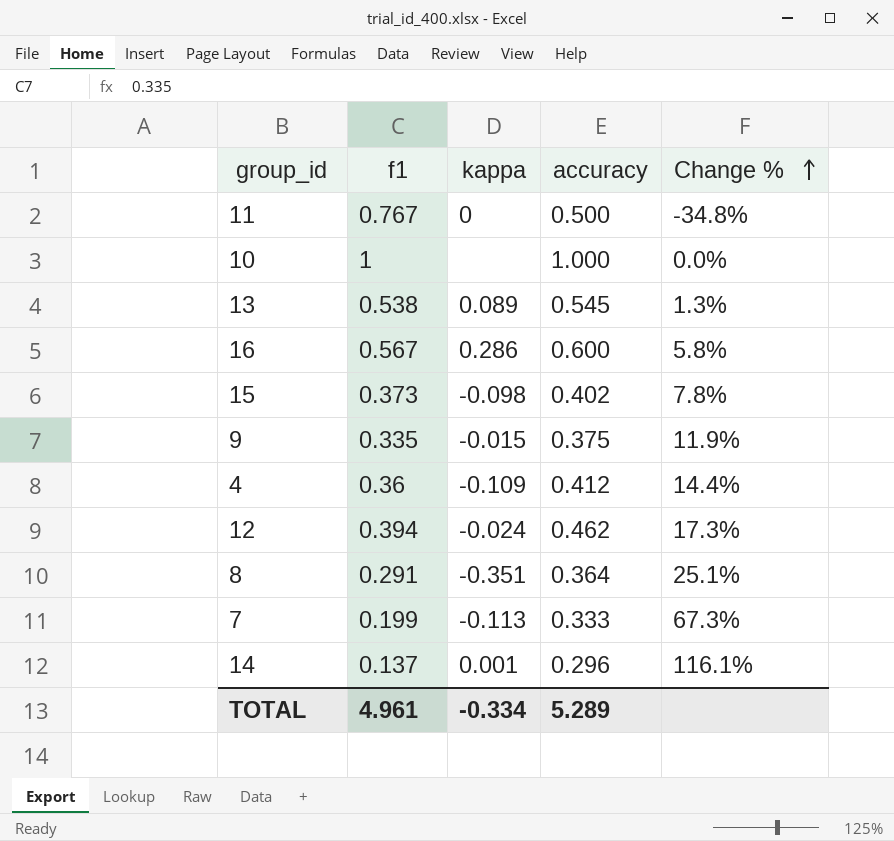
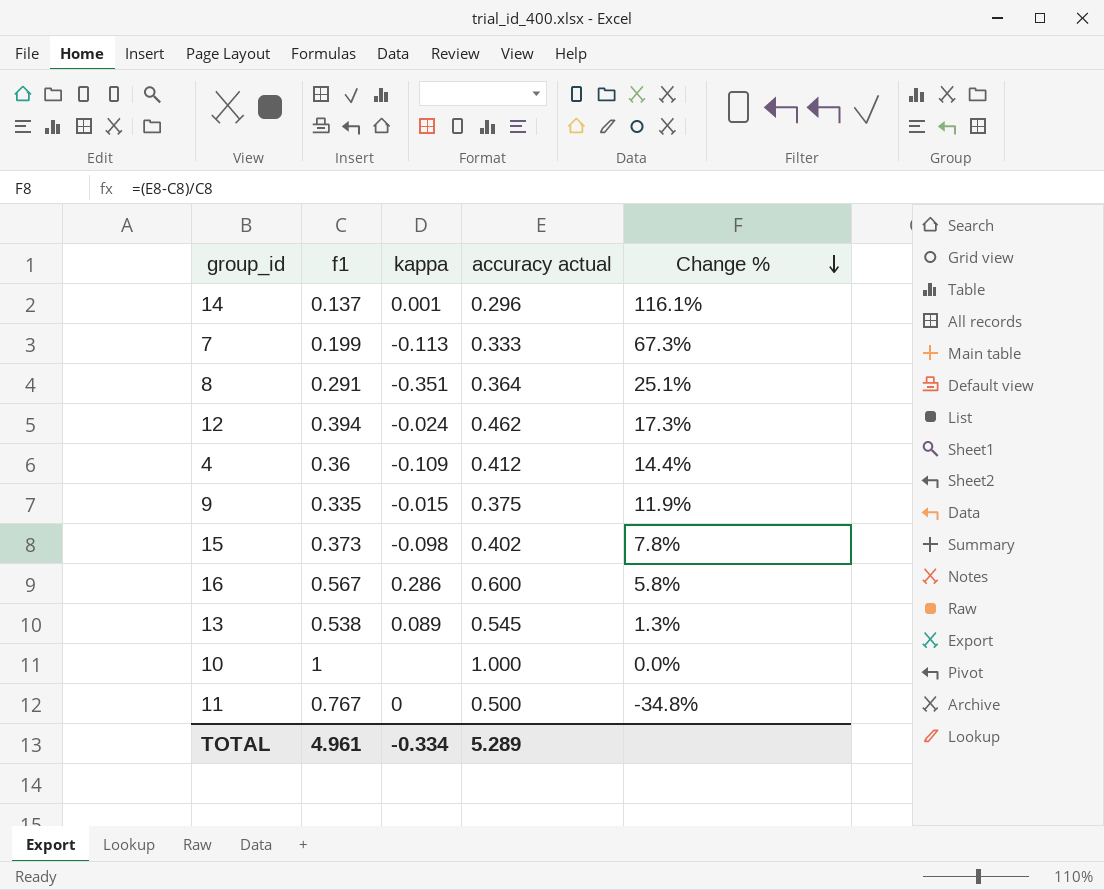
row order: Change % ascending -> Change % descending
column name: accuracy -> accuracy actual

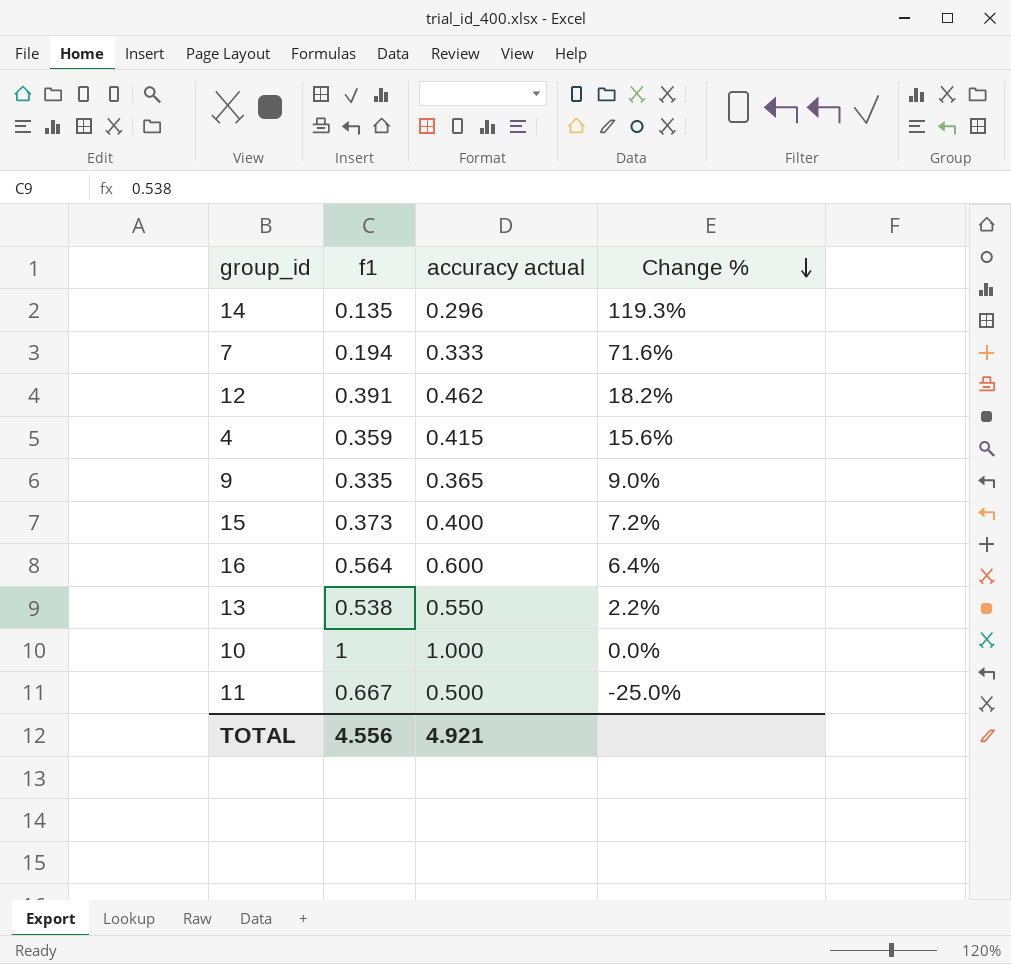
column kappa | position: 3 -> none
row 8: 0.291 | -0.351 | 0.364 | 25.1% -> none
14 | f1: 0.137 -> 0.135
14 | Change %: 116.1% -> 119.3%
7 | f1: 0.199 -> 0.194
7 | Change %: 67.3% -> 71.6%
12 | f1: 0.394 -> 0.391
12 | Change %: 17.3% -> 18.2%
4 | f1: 0.36 -> 0.359
4 | accuracy actual: 0.412 -> 0.415
4 | Change %: 14.4% -> 15.6%
9 | accuracy actual: 0.375 -> 0.365
9 | Change %: 11.9% -> 9.0%
15 | accuracy actual: 0.402 -> 0.400
15 | Change %: 7.8% -> 7.2%
16 | f1: 0.567 -> 0.564
16 | Change %: 5.8% -> 6.4%
13 | accuracy actual: 0.545 -> 0.550
13 | Change %: 1.3% -> 2.2%
11 | f1: 0.767 -> 0.667
11 | Change %: -34.8% -> -25.0%
TOTAL | f1: 4.961 -> 4.556
TOTAL | accuracy actual: 5.289 -> 4.921

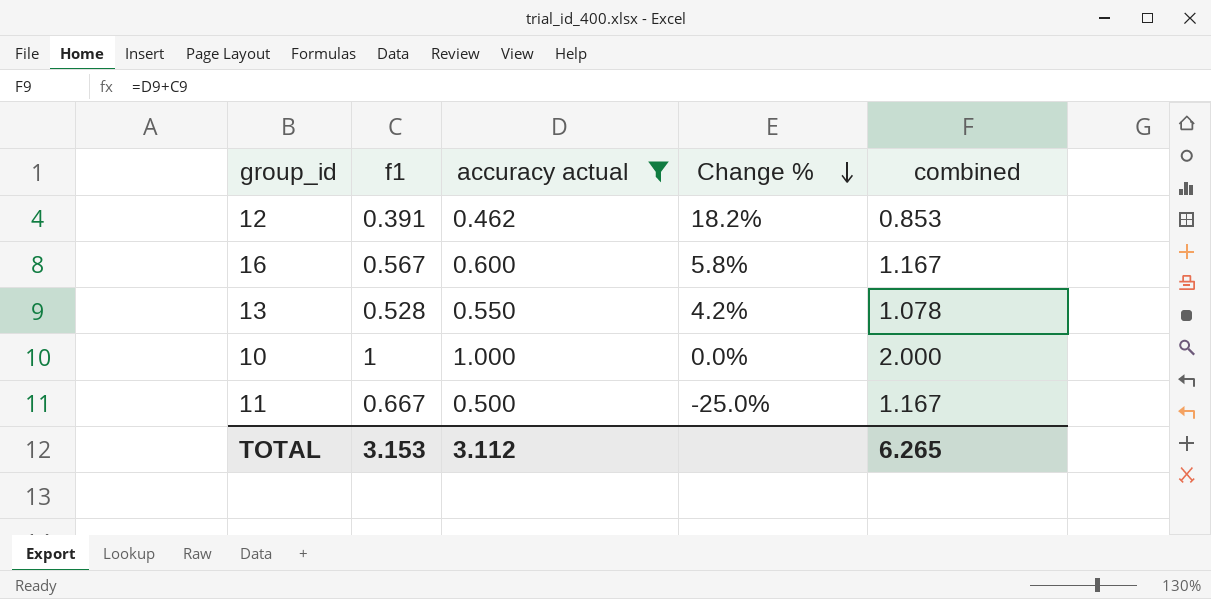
filter: none -> accuracy actual >= 0.462
column combined | formula: none -> [f1] + [accuracy actual]
16 | f1: 0.564 -> 0.567
16 | Change %: 6.4% -> 5.8%
13 | f1: 0.538 -> 0.528
13 | Change %: 2.2% -> 4.2%
TOTAL | f1: 4.556 -> 3.153
TOTAL | accuracy actual: 4.921 -> 3.112

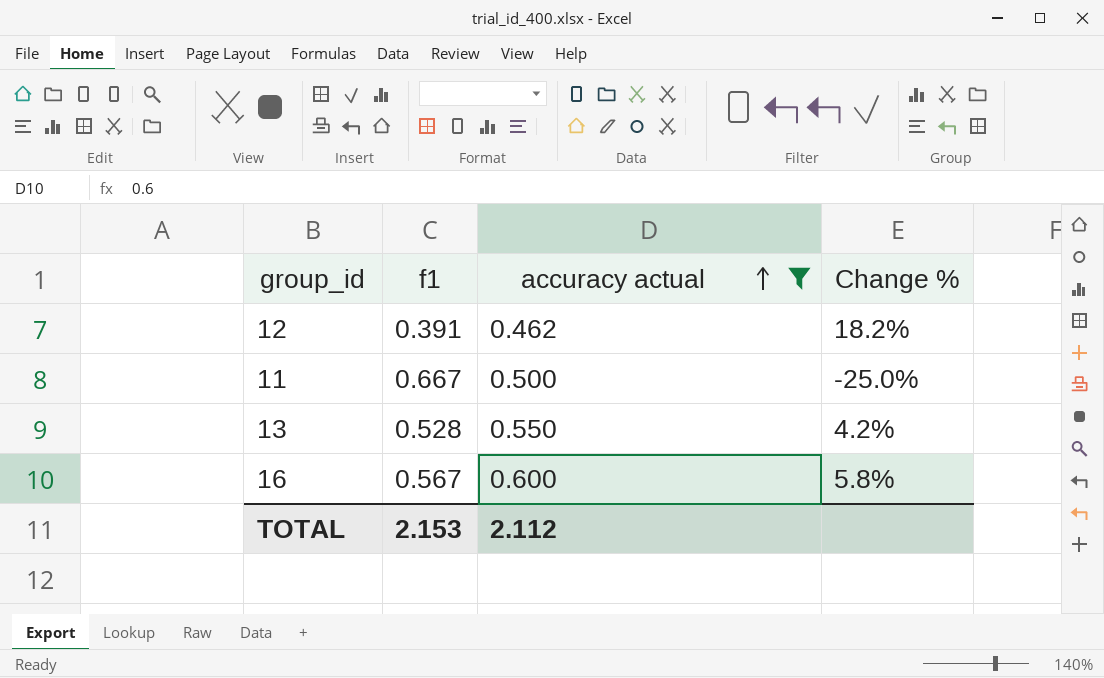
row order: Change % descending -> accuracy actual ascending
column combined | formula: [f1] + [accuracy actual] -> none
row 10: 1 | 1.000 | 0.0% | 2.000 -> none
TOTAL | f1: 3.153 -> 2.153
TOTAL | accuracy actual: 3.112 -> 2.112

